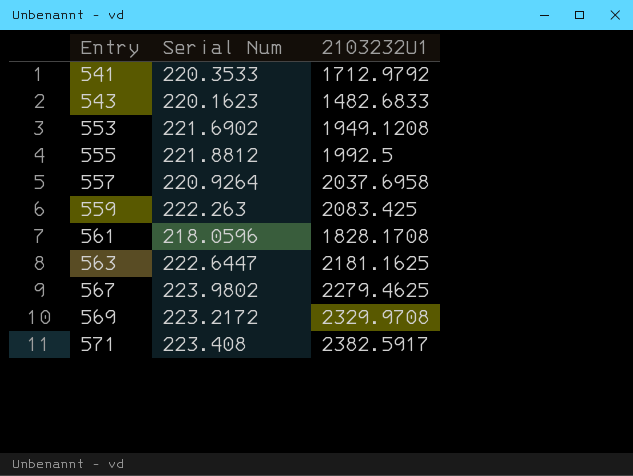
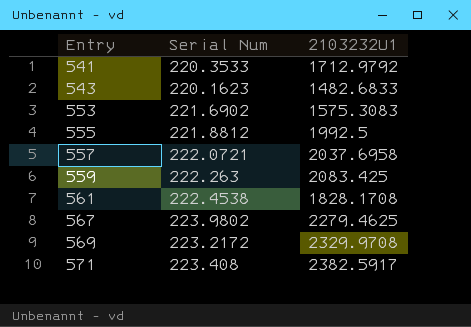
row 563: 222.6447 | 2181.1625 -> none
553 | 2103232U1: 1949.1208 -> 1575.3083
557 | Serial Num: 220.9264 -> 222.0721
561 | Serial Num: 218.0596 -> 222.4538

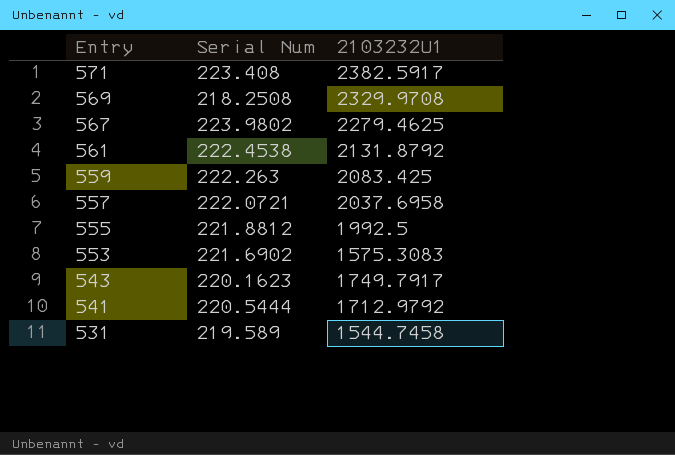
row order: Entry ascending -> Entry descending
569 | Serial Num: 223.2172 -> 218.2508
561 | 2103232U1: 1828.1708 -> 2131.8792
543 | 2103232U1: 1482.6833 -> 1749.7917
541 | Serial Num: 220.3533 -> 220.5444
row 531: none -> 219.589 | 1544.7458

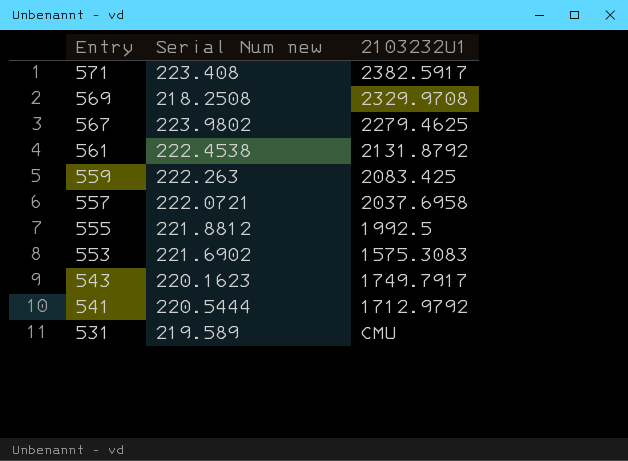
column name: Serial Num -> Serial Num new
531 | 2103232U1: 1544.7458 -> CMU

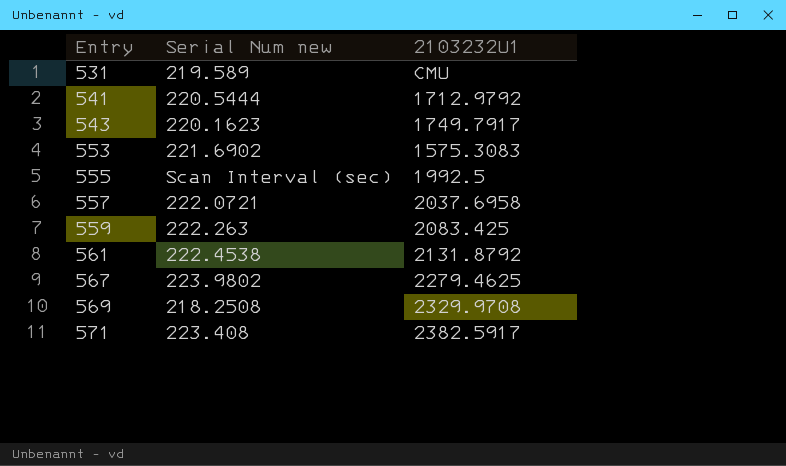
row order: Entry descending -> Entry ascending
555 | Serial Num new: 221.8812 -> Scan Interval (sec)

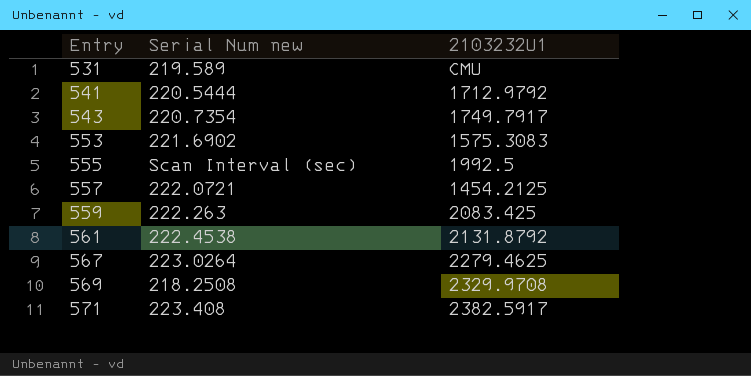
543 | Serial Num new: 220.1623 -> 220.7354
557 | 2103232U1: 2037.6958 -> 1454.2125
567 | Serial Num new: 223.9802 -> 223.0264

